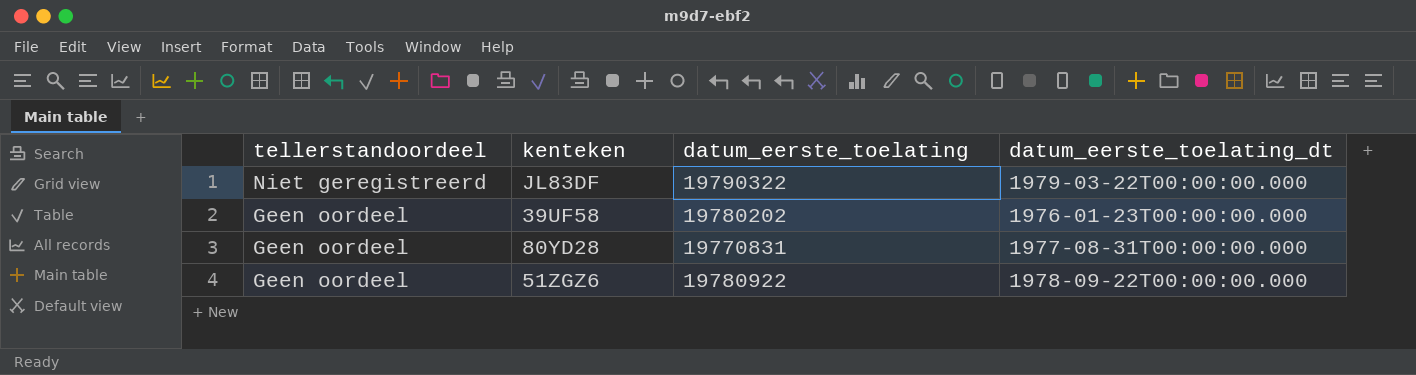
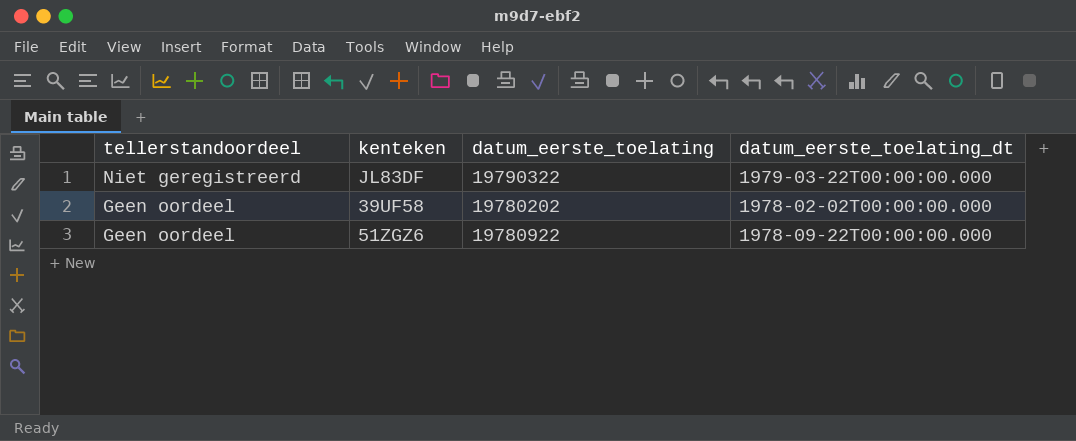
row 80YD28: Geen oordeel | 19770831 | 1977-08-31T00:00:00.000 -> none
39UF58 | datum_eerste_toelating_dt: 1976-01-23T00:00:00.000 -> 1978-02-02T00:00:00.000

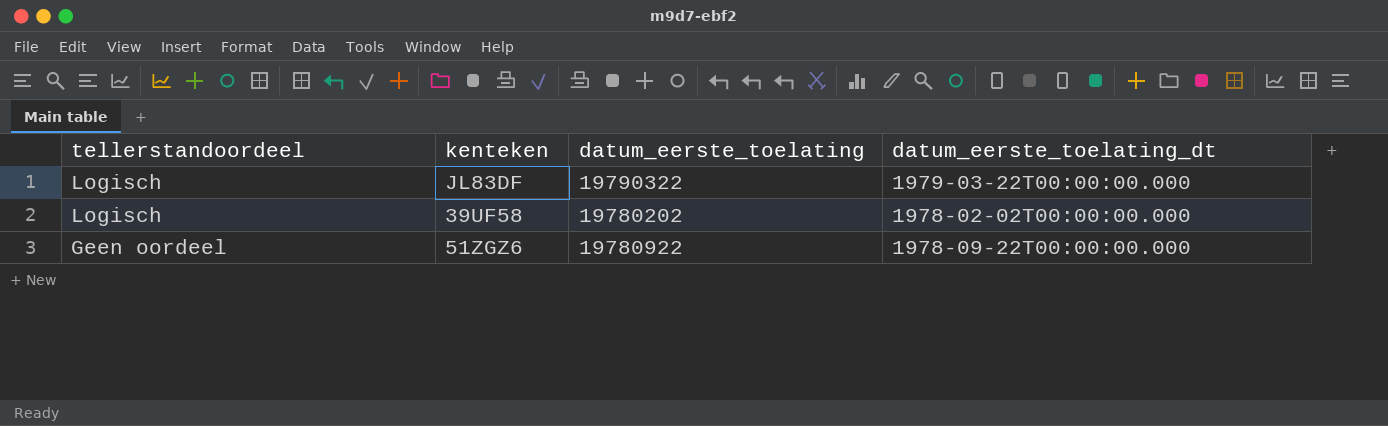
JL83DF | tellerstandoordeel: Niet geregistreerd -> Logisch
39UF58 | tellerstandoordeel: Geen oordeel -> Logisch

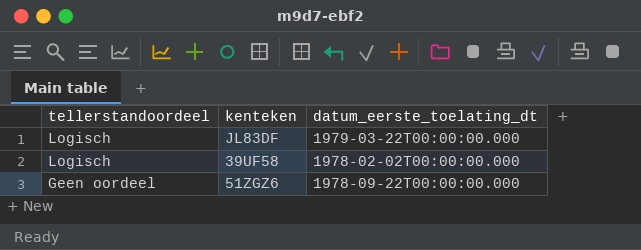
column datum_eerste_toelating | position: 3 -> none

